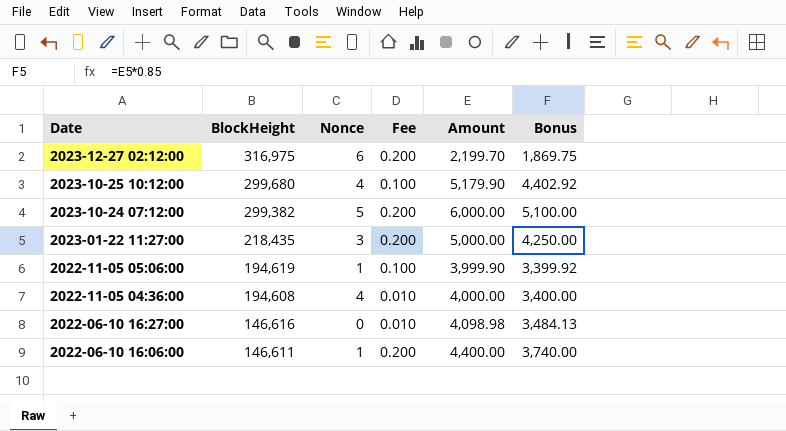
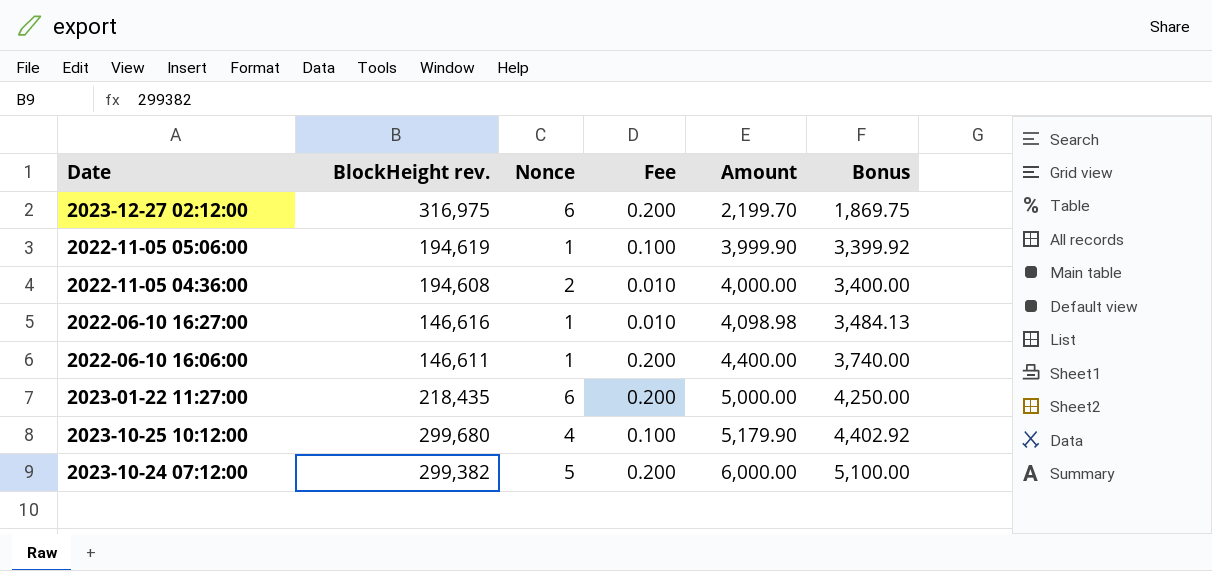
row order: Date descending -> Amount ascending
column name: BlockHeight -> BlockHeight rev.
2022-11-05 04:36:00 | Nonce: 4 -> 2
2022-06-10 16:27:00 | Nonce: 0 -> 1
2023-01-22 11:27:00 | Nonce: 3 -> 6

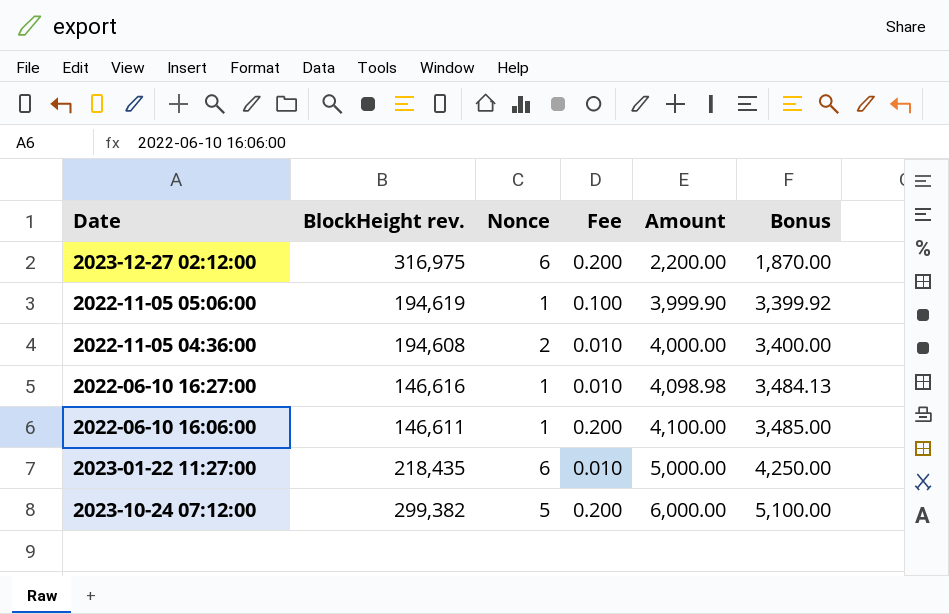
row 2023-10-25 10:12:00: 299,680 | 4 | 0.100 | 5,179.90 | 4,402.92 -> none
2023-12-27 02:12:00 | Amount: 2,199.70 -> 2,200.00
2023-12-27 02:12:00 | Bonus: 1,869.75 -> 1,870.00
2022-06-10 16:06:00 | Amount: 4,400.00 -> 4,100.00
2022-06-10 16:06:00 | Bonus: 3,740.00 -> 3,485.00
2023-01-22 11:27:00 | Fee: 0.200 -> 0.010

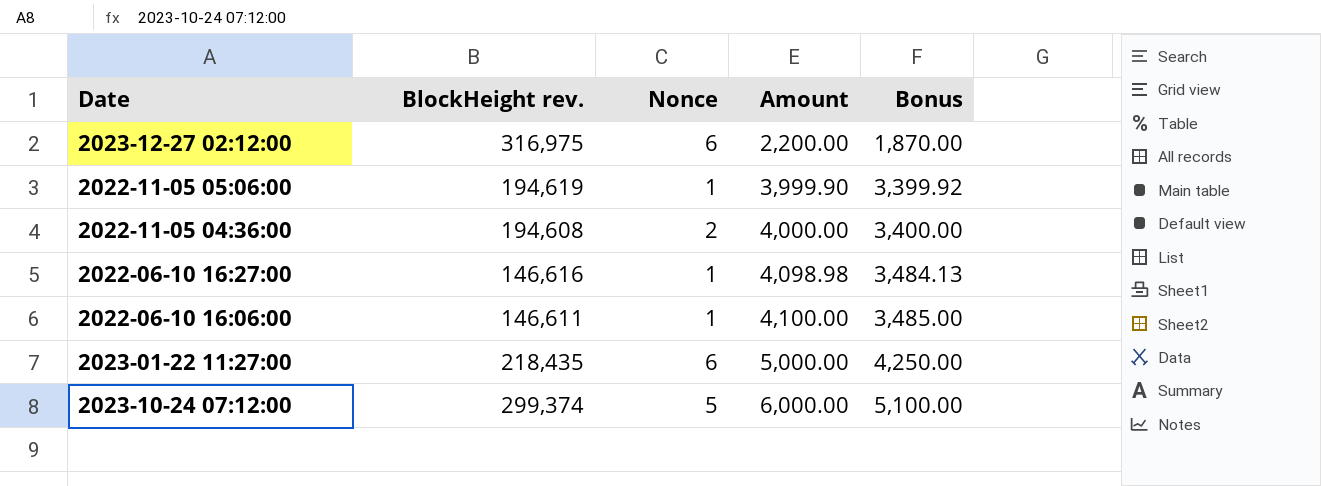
column Fee | position: 4 -> none
2023-10-24 07:12:00 | BlockHeight rev.: 299,382 -> 299,374

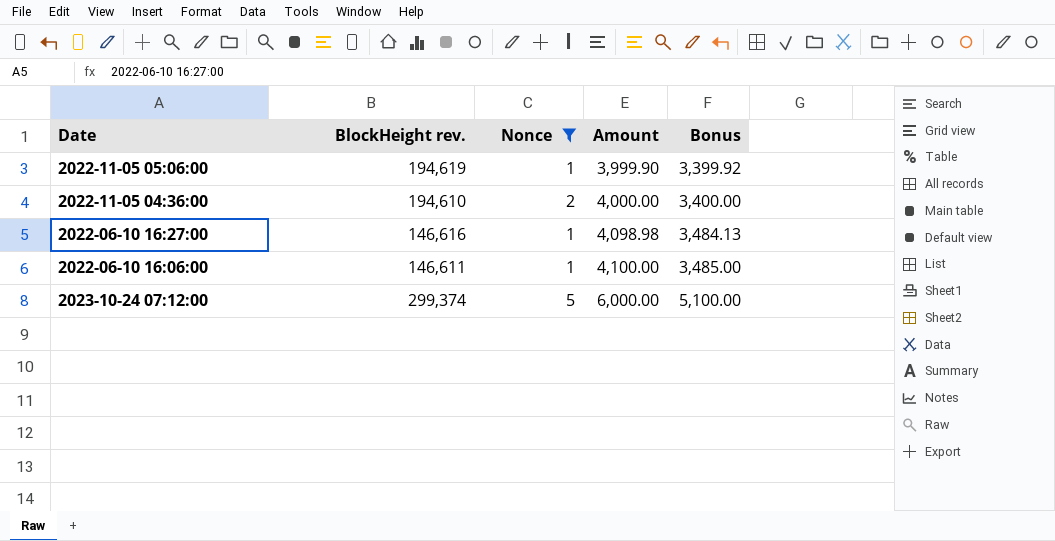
filter: none -> Nonce != 6
2022-11-05 04:36:00 | BlockHeight rev.: 194,608 -> 194,610

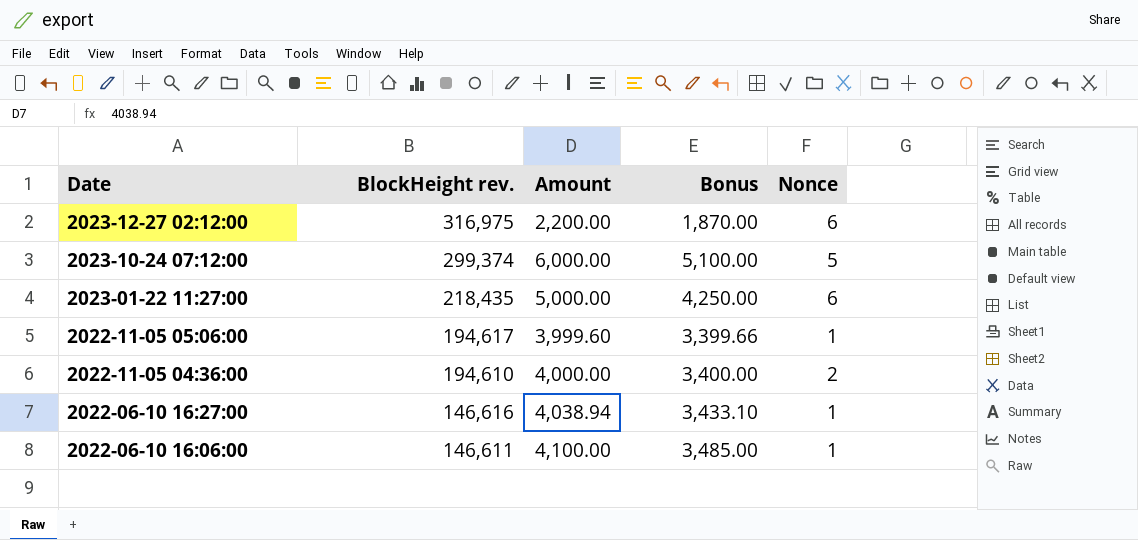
filter: Nonce != 6 -> none
row order: Amount ascending -> Date descending
column Nonce | position: 3 -> 5
2022-11-05 05:06:00 | BlockHeight rev.: 194,619 -> 194,617
2022-11-05 05:06:00 | Amount: 3,999.90 -> 3,999.60
2022-11-05 05:06:00 | Bonus: 3,399.92 -> 3,399.66
2022-06-10 16:27:00 | Amount: 4,098.98 -> 4,038.94
2022-06-10 16:27:00 | Bonus: 3,484.13 -> 3,433.10

